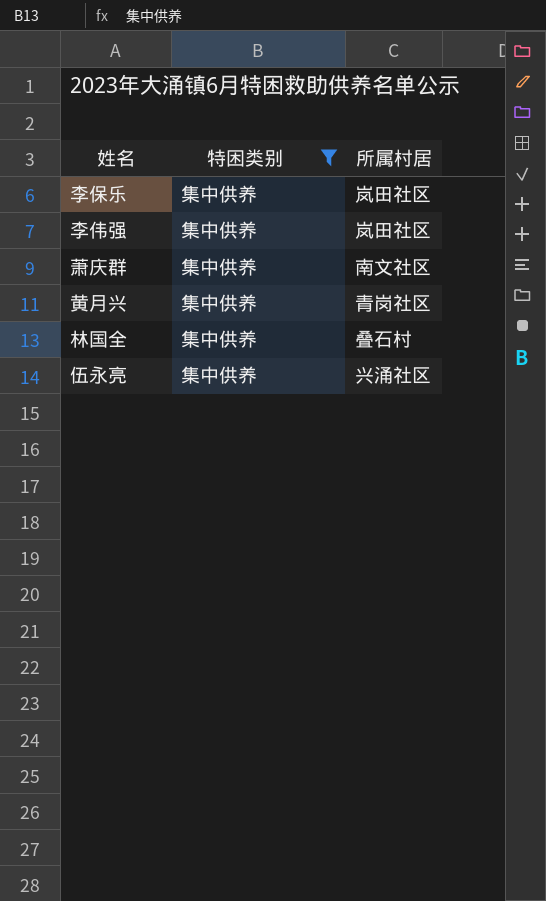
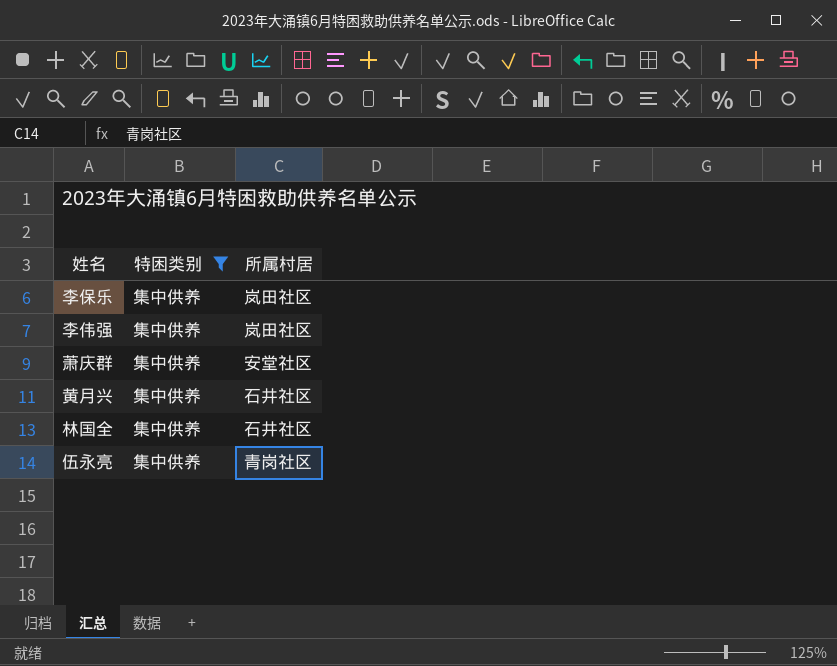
萧庆群 | 所属村居: 南文社区 -> 安堂社区
黄月兴 | 所属村居: 青岗社区 -> 石井社区
林国全 | 所属村居: 叠石村 -> 石井社区
伍永亮 | 所属村居: 兴涌社区 -> 青岗社区

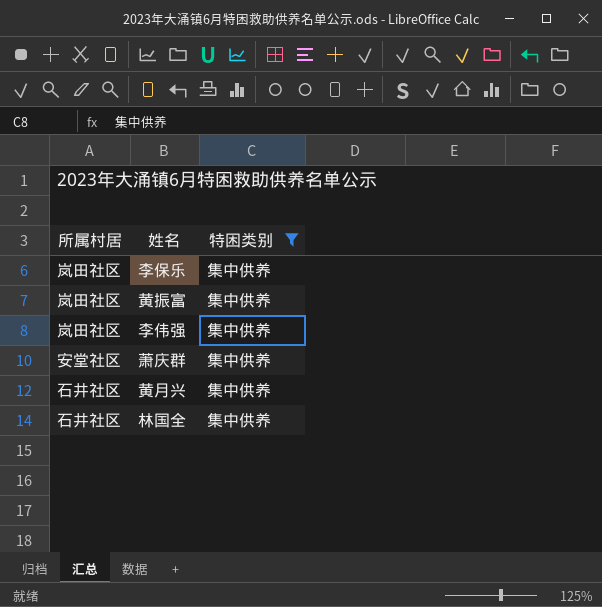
column 所属村居 | position: 3 -> 1
row 伍永亮: 集中供养 | 青岗社区 -> none
row 黄振富: none -> 岚田社区 | 集中供养

